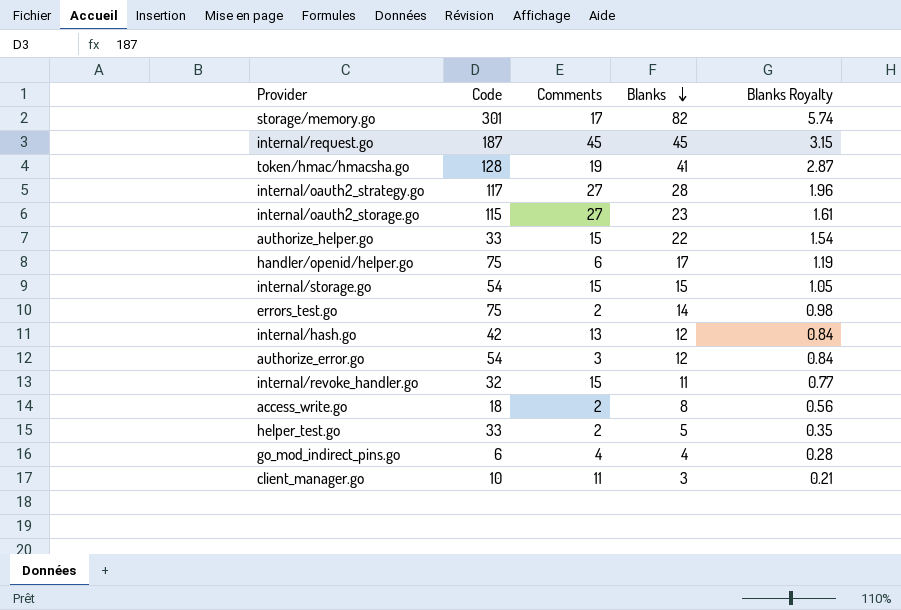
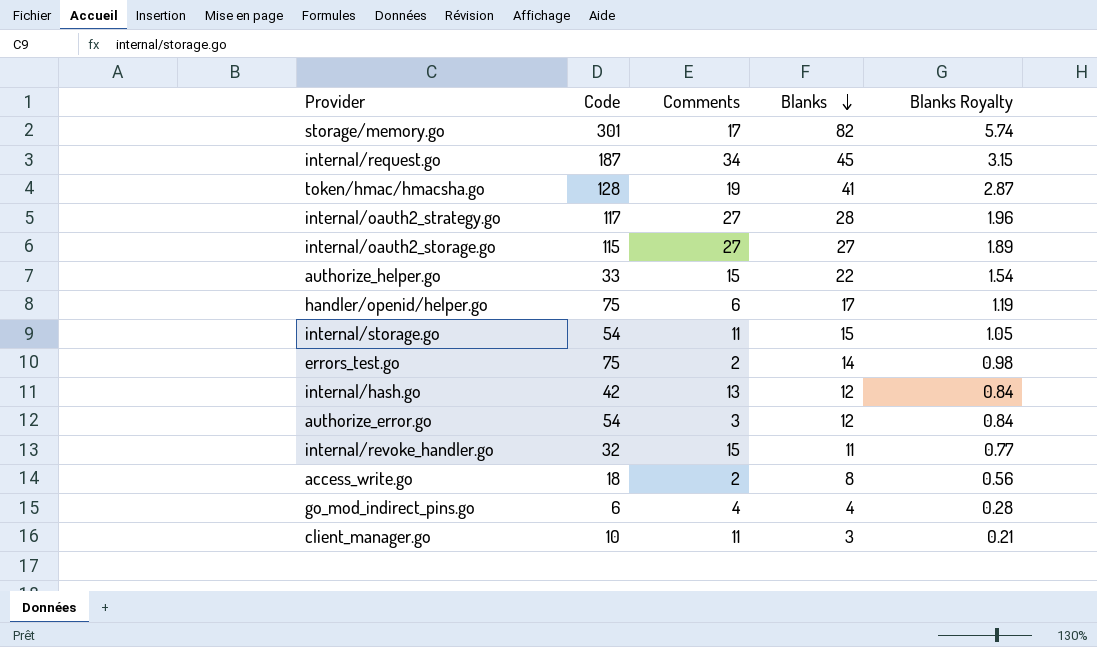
row helper_test.go: 33 | 2 | 5 | 0.35 -> none
internal/request.go | Comments: 45 -> 34
internal/oauth2_storage.go | Blanks: 23 -> 27
internal/oauth2_storage.go | Blanks Royalty: 1.61 -> 1.89
internal/storage.go | Comments: 15 -> 11

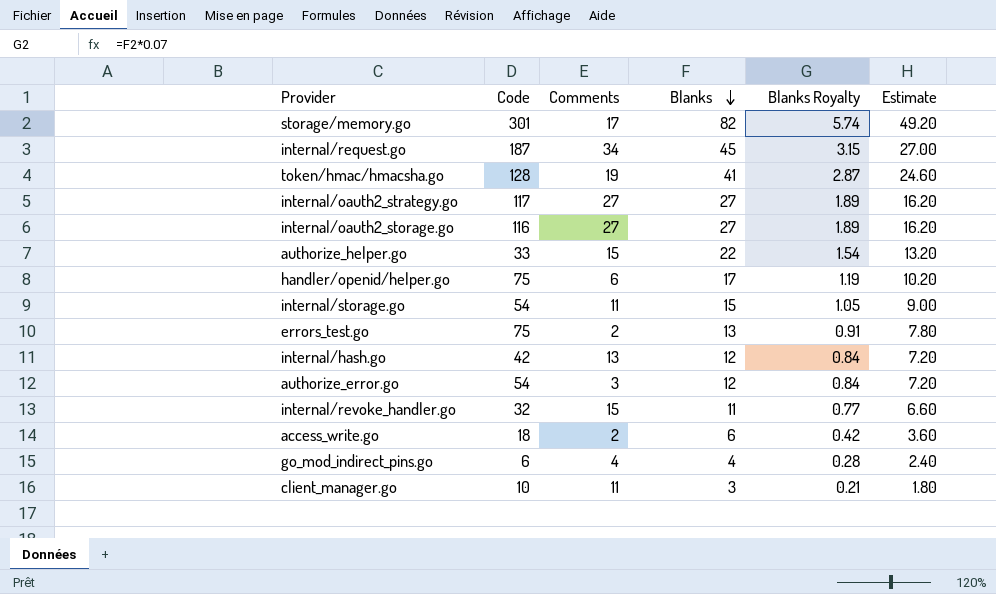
column Estimate | formula: none -> [Blanks] * 0.6
internal/oauth2_strategy.go | Blanks: 28 -> 27
internal/oauth2_strategy.go | Blanks Royalty: 1.96 -> 1.89
internal/oauth2_storage.go | Code: 115 -> 116
errors_test.go | Blanks: 14 -> 13
errors_test.go | Blanks Royalty: 0.98 -> 0.91
access_write.go | Blanks: 8 -> 6
access_write.go | Blanks Royalty: 0.56 -> 0.42

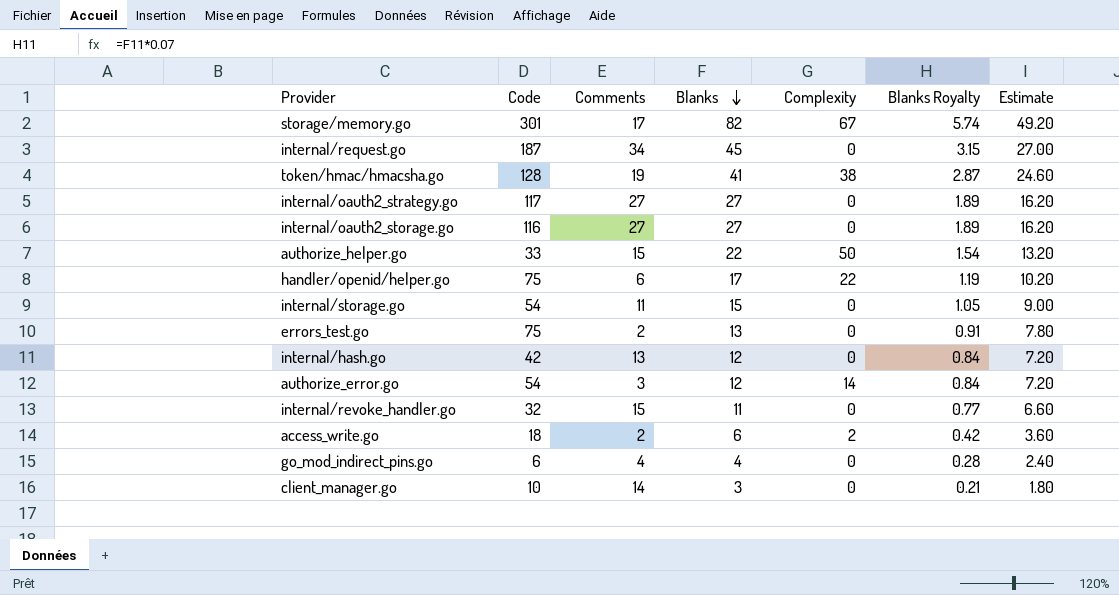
column Complexity | position: none -> 5
client_manager.go | Comments: 11 -> 14

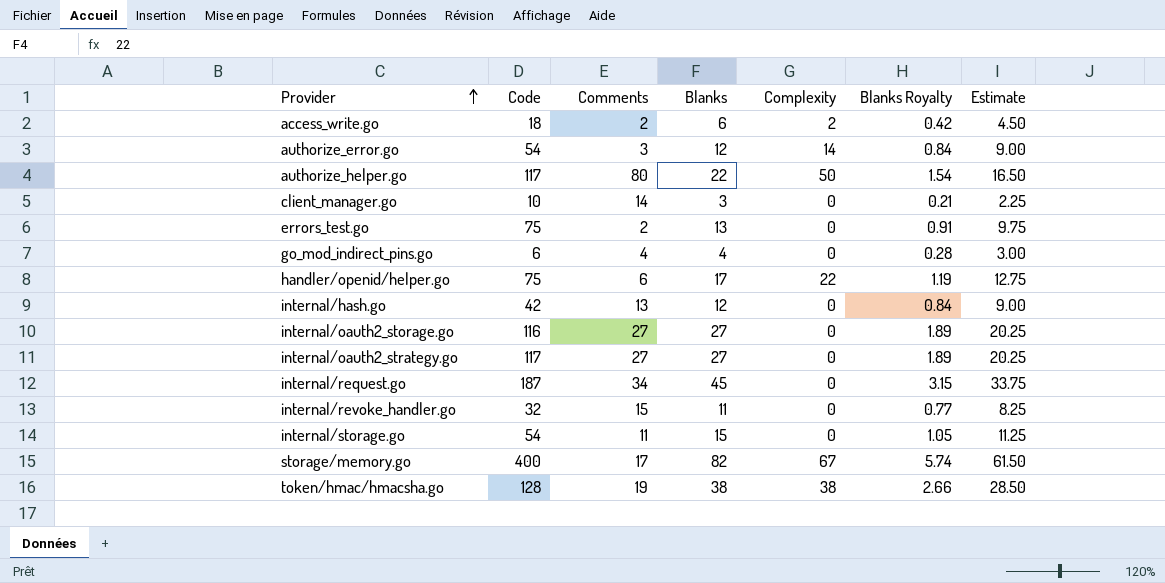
row order: Blanks descending -> Provider ascending
column Estimate | formula: [Blanks] * 0.6 -> [Blanks] * 0.75
authorize_helper.go | Code: 33 -> 117
authorize_helper.go | Comments: 15 -> 80
storage/memory.go | Code: 301 -> 400
token/hmac/hmacsha.go | Blanks: 41 -> 38
token/hmac/hmacsha.go | Blanks Royalty: 2.87 -> 2.66

